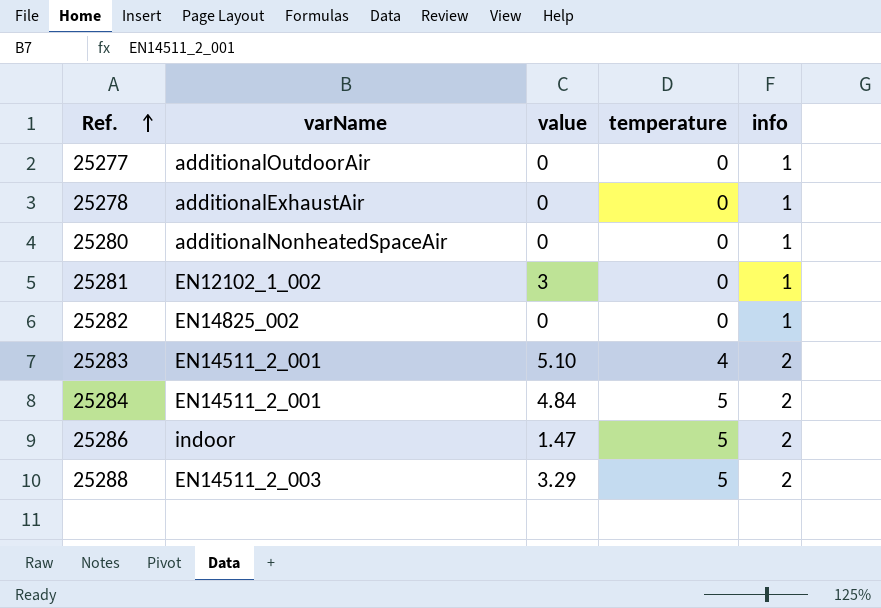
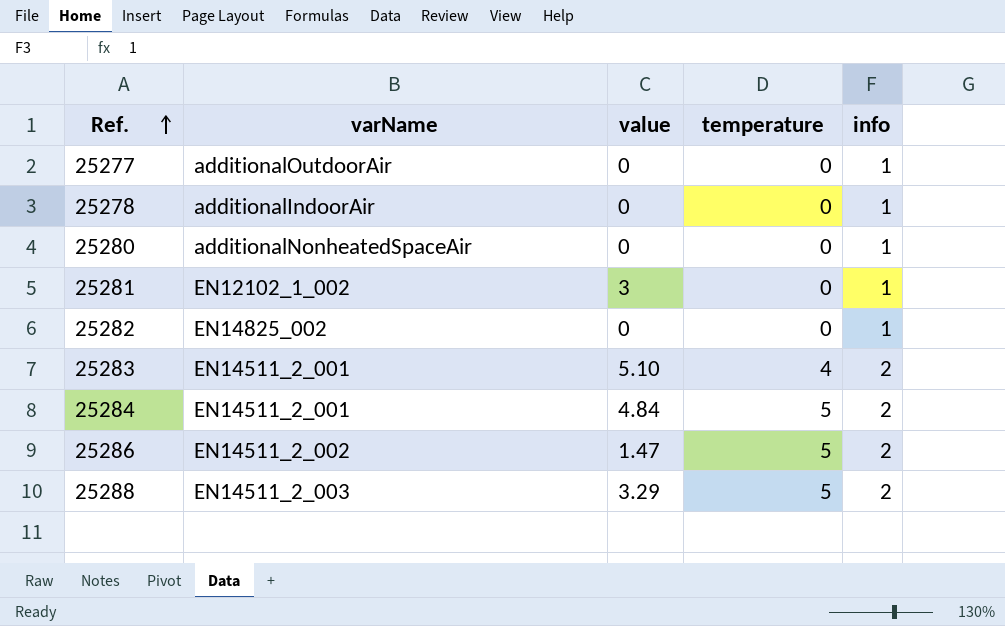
25278 | varName: additionalExhaustAir -> additionalIndoorAir
25286 | varName: indoor -> EN14511_2_002

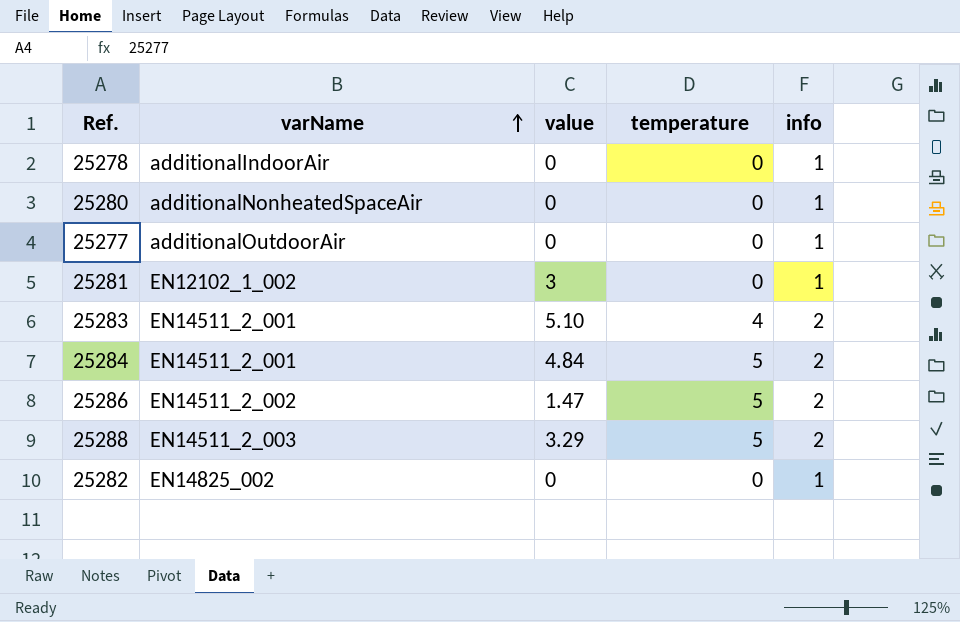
row order: Ref. ascending -> varName ascending

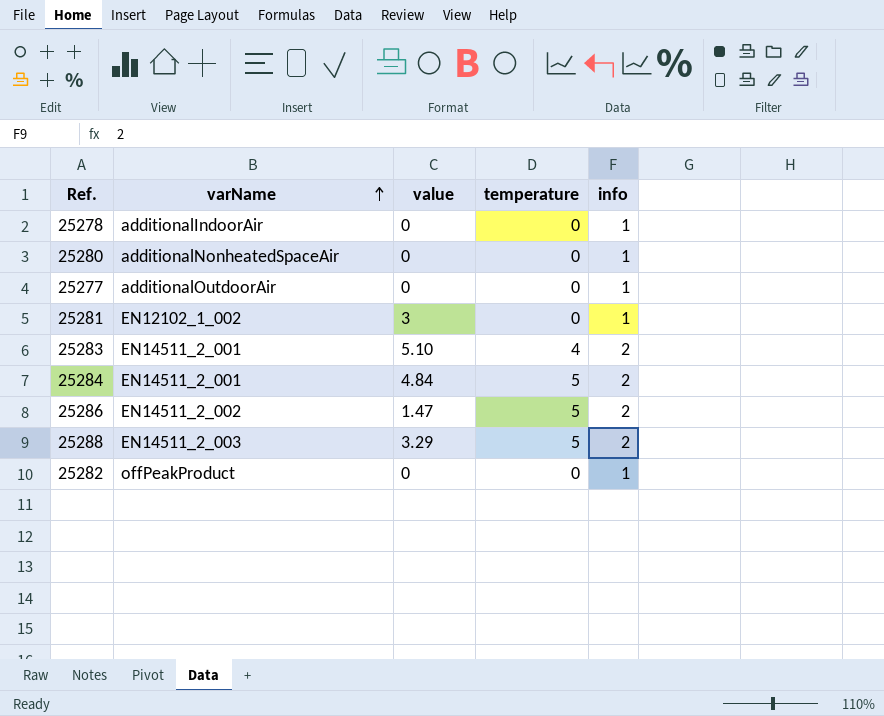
25282 | varName: EN14825_002 -> offPeakProduct

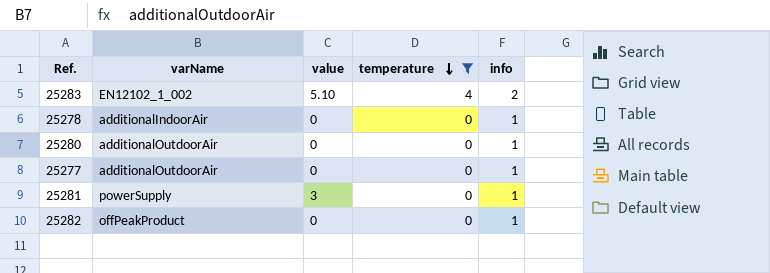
filter: none -> temperature != 5
row order: varName ascending -> temperature descending
25283 | varName: EN14511_2_001 -> EN12102_1_002
25280 | varName: additionalNonheatedSpaceAir -> additionalOutdoorAir
25281 | varName: EN12102_1_002 -> powerSupply

